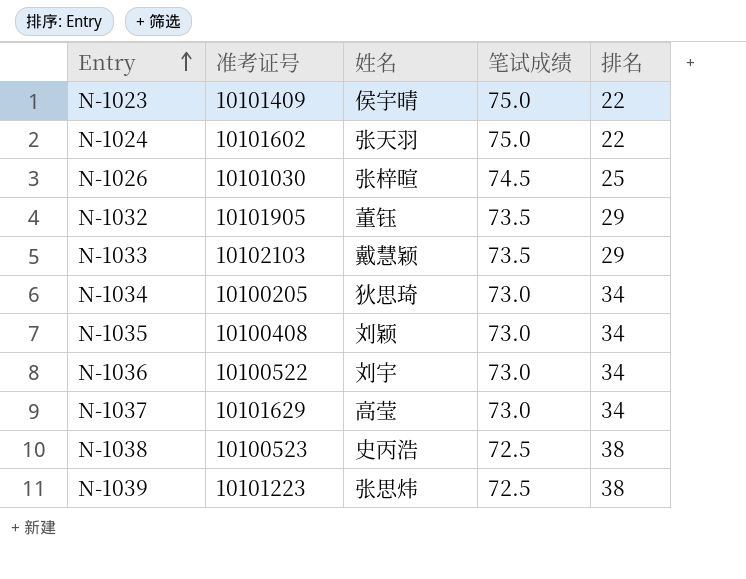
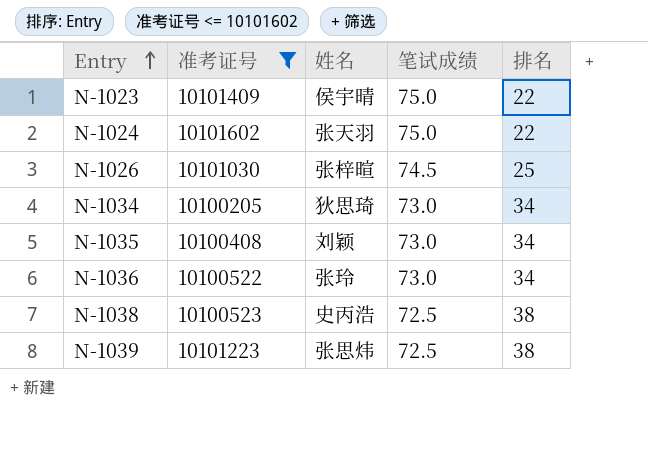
filter: none -> 准考证号 <= 10101602
N-1036 | 姓名: 刘宇 -> 张玲

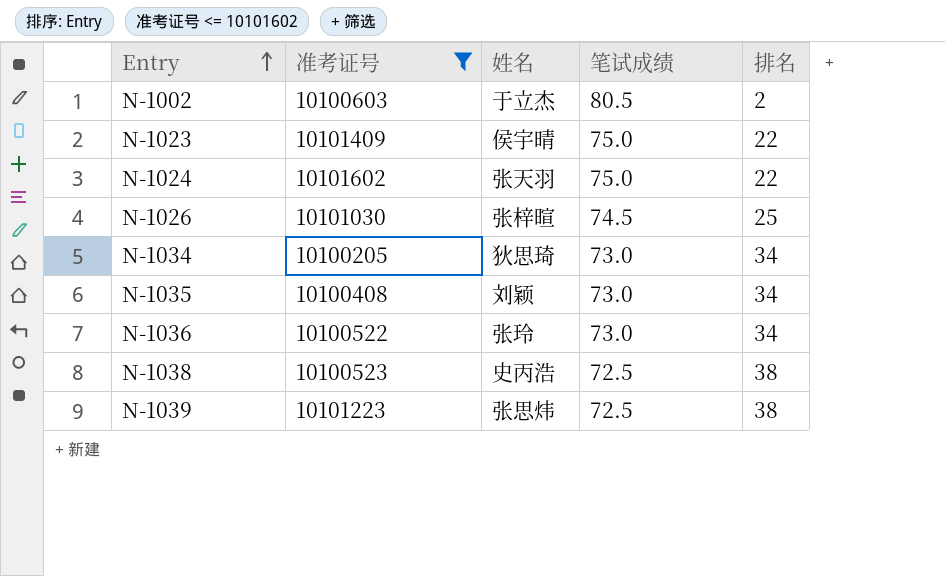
row N-1002: none -> 10100603 | 于立杰 | 80.5 | 2

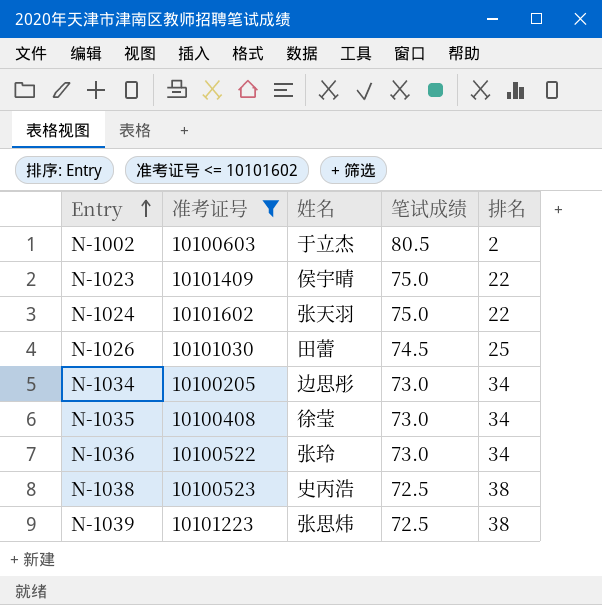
N-1026 | 姓名: 张梓暄 -> 田蕾
N-1034 | 姓名: 狄思琦 -> 边思彤
N-1035 | 姓名: 刘颖 -> 徐莹

